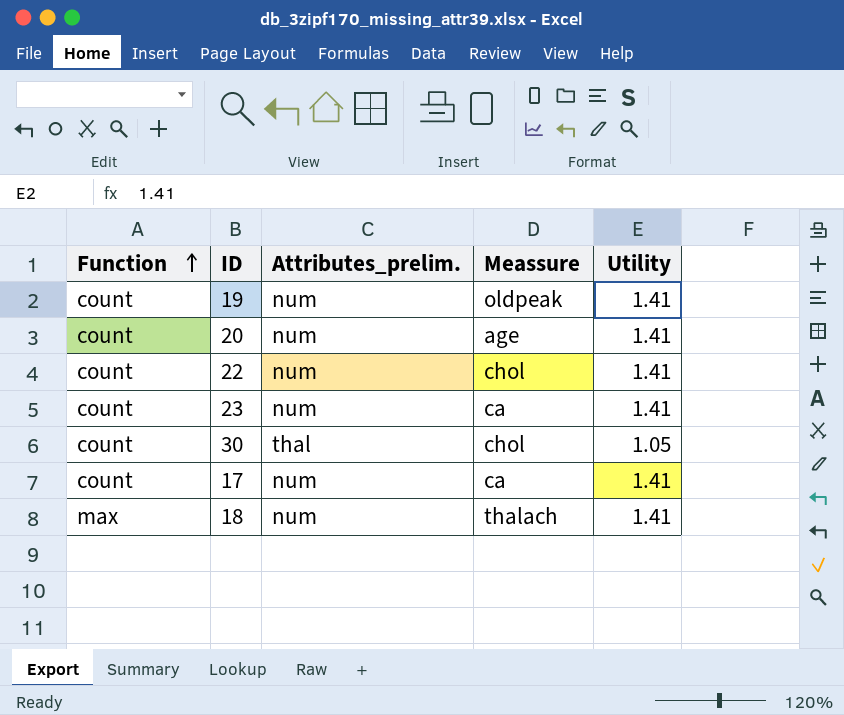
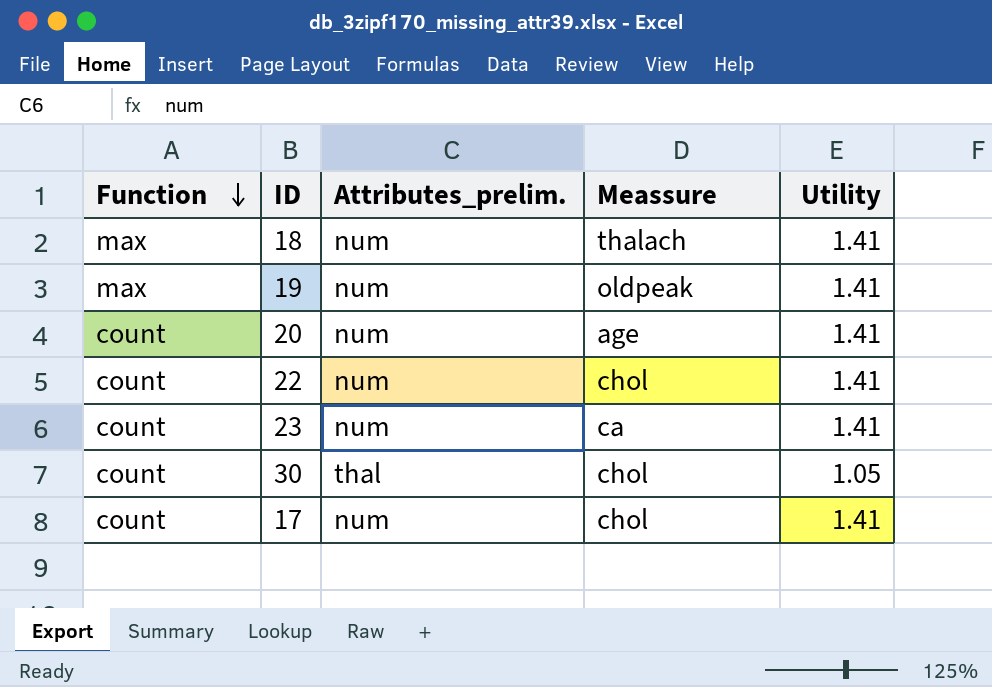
row order: Function ascending -> Function descending
19 | Function: count -> max
17 | Meassure: ca -> chol

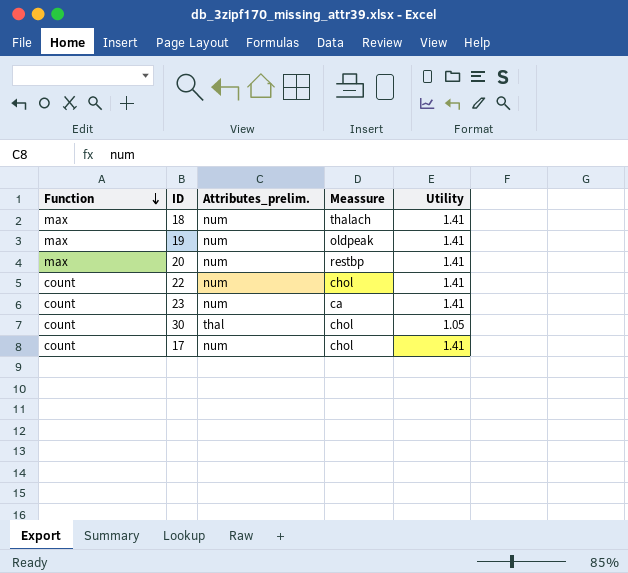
20 | Function: count -> max
20 | Meassure: age -> restbp

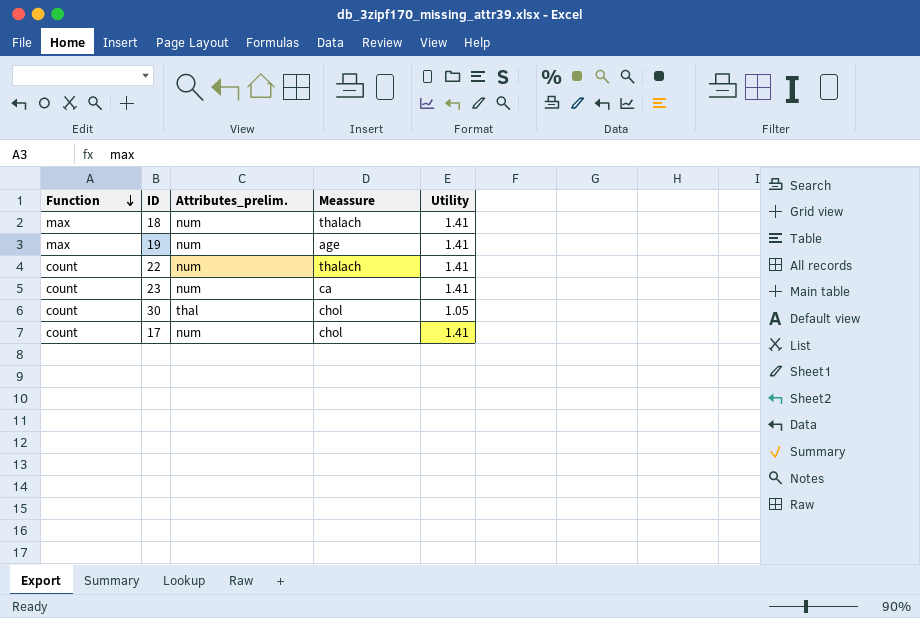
row 20: max | num | restbp | 1.41 -> none
19 | Meassure: oldpeak -> age
22 | Meassure: chol -> thalach

